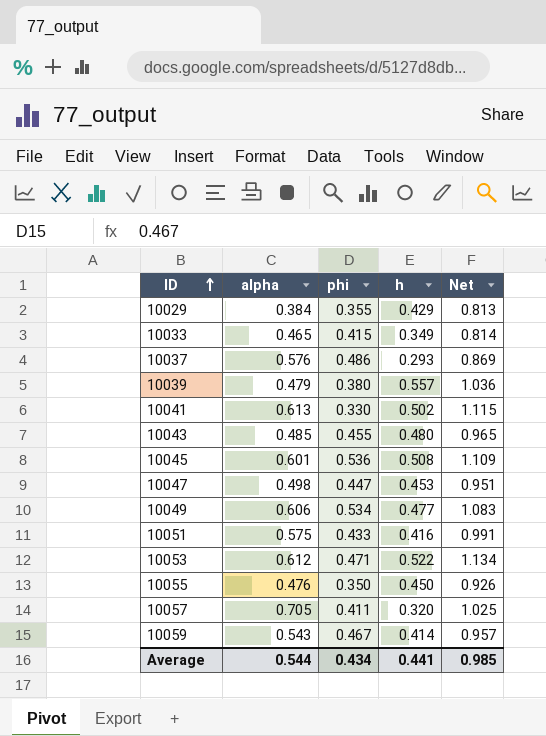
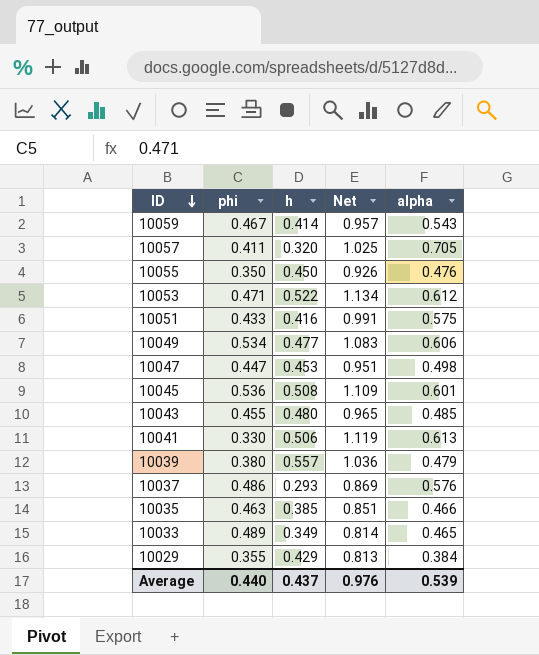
row order: ID ascending -> ID descending
column alpha | position: 2 -> 5
10041 | h: 0.502 -> 0.506
10041 | Net: 1.115 -> 1.119
row 10035: none -> 0.463 | 0.385 | 0.851 | 0.466
10033 | phi: 0.415 -> 0.489
Average | phi: 0.434 -> 0.440
Average | h: 0.441 -> 0.437
Average | Net: 0.985 -> 0.976
Average | alpha: 0.544 -> 0.539

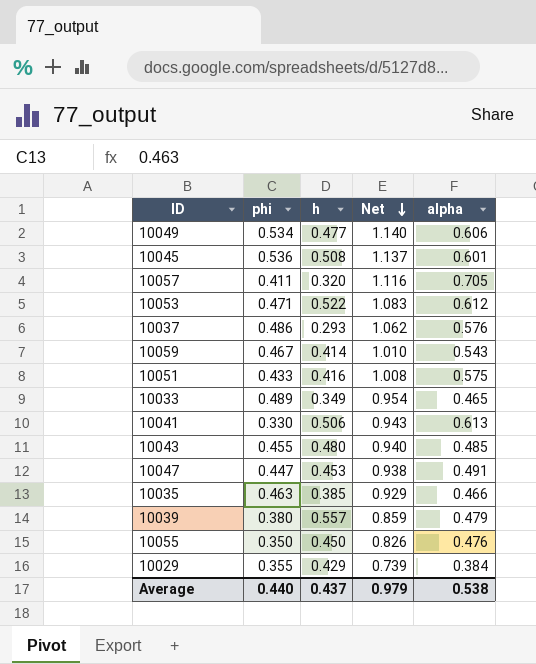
row order: ID descending -> Net descending
column Net | formula: [h] + [alpha] -> [phi] + [alpha]
10047 | alpha: 0.498 -> 0.491
Average | Net: 0.976 -> 0.979
Average | alpha: 0.539 -> 0.538

